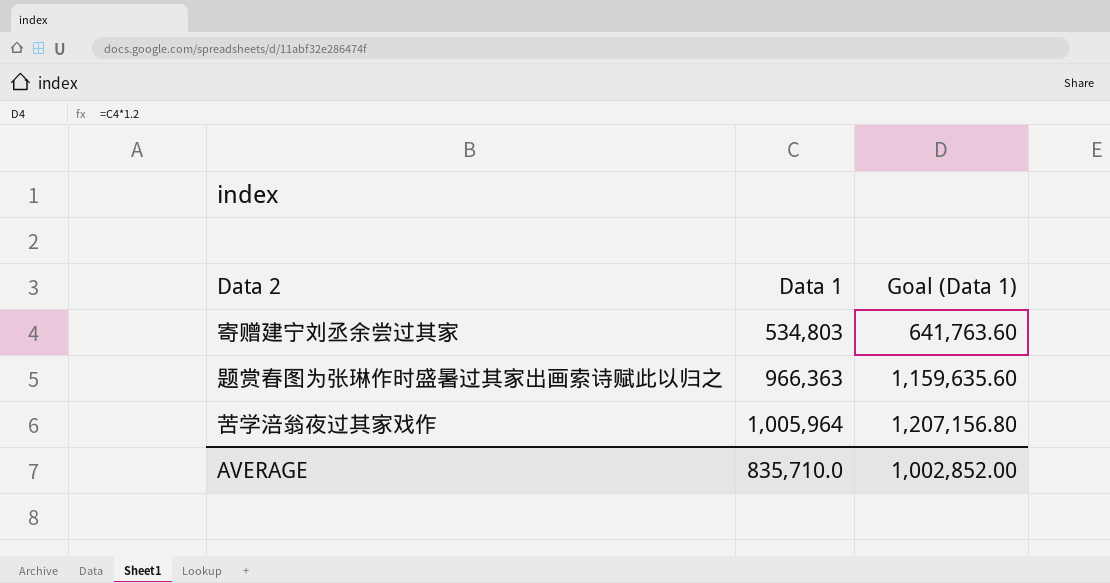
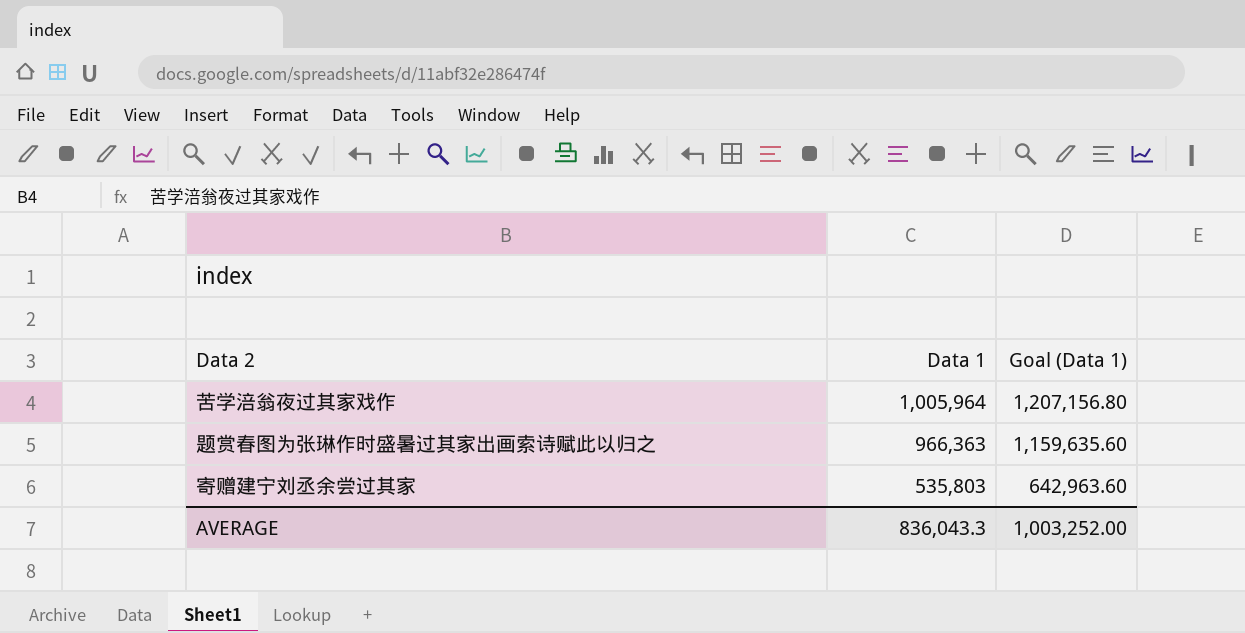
row order: Data 1 ascending -> Data 1 descending
寄赠建宁刘丞余尝过其家 | Data 1: 534,803 -> 535,803
寄赠建宁刘丞余尝过其家 | Goal (Data 1): 641,763.60 -> 642,963.60
AVERAGE | Data 1: 835,710.0 -> 836,043.3
AVERAGE | Goal (Data 1): 1,002,852.00 -> 1,003,252.00

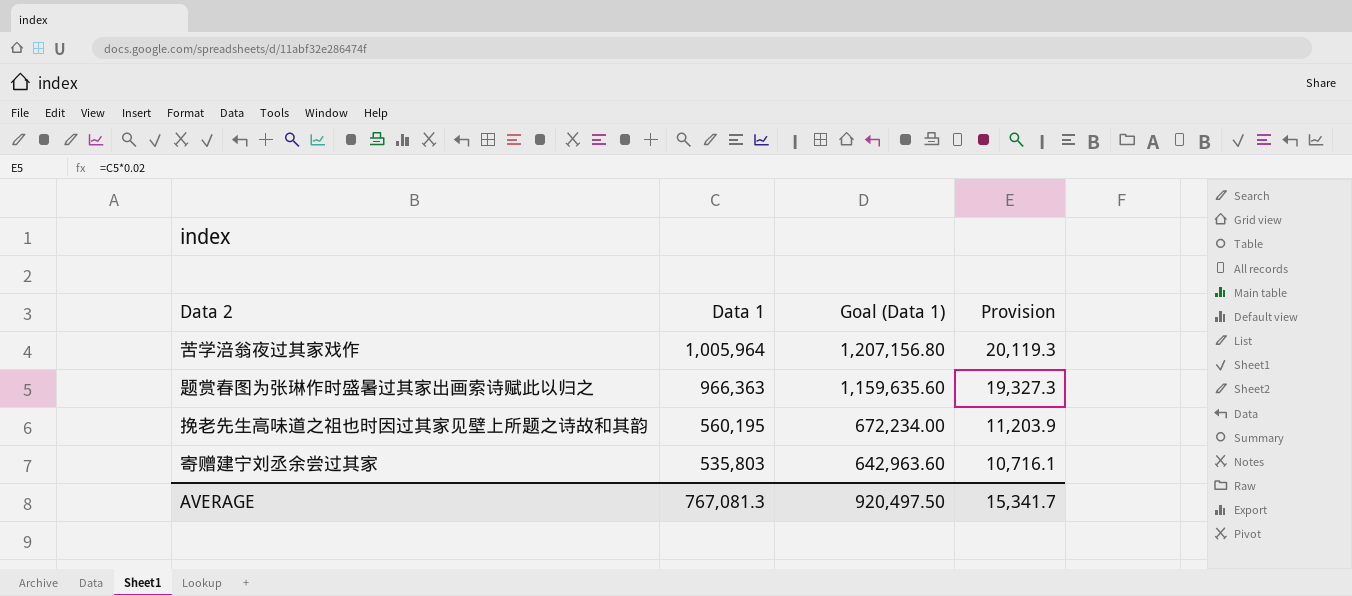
column Provision | formula: none -> [Data 1] * 0.02
row 挽老先生高味道之祖也时因过其家见壁上所题之诗故和其韵: none -> 560,195 | 672,234.00 | 11,203.9
AVERAGE | Data 1: 836,043.3 -> 767,081.3
AVERAGE | Goal (Data 1): 1,003,252.00 -> 920,497.50

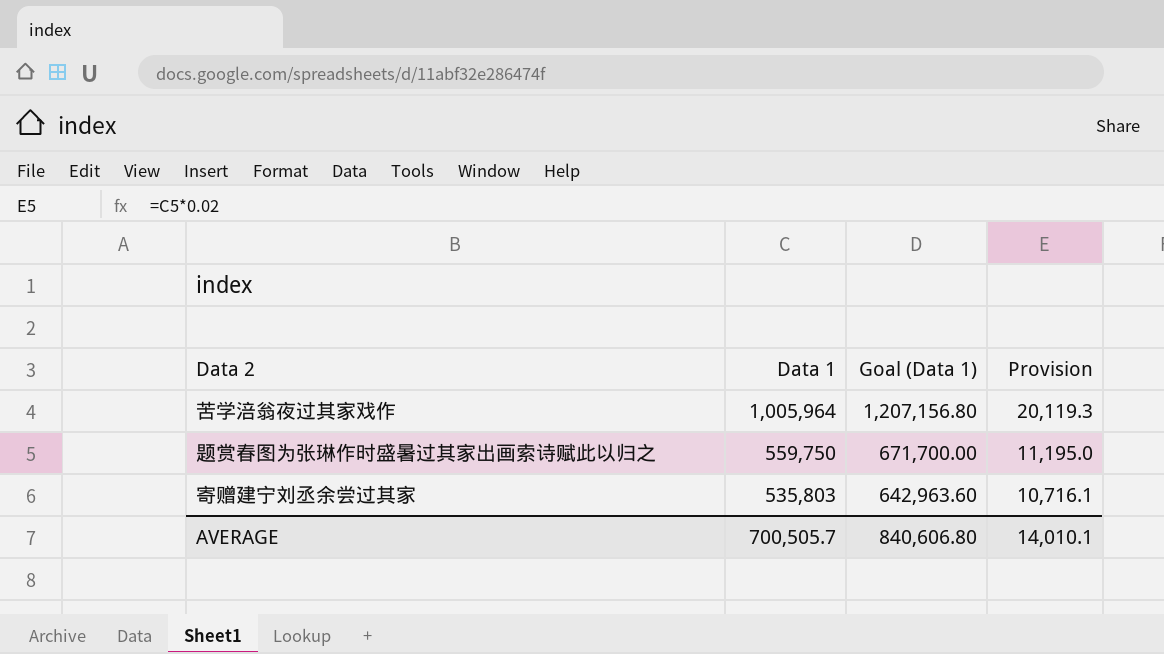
row 挽老先生高味道之祖也时因过其家见壁上所题之诗故和其韵: 560,195 | 672,234.00 | 11,203.9 -> none
题赏春图为张琳作时盛暑过其家出画索诗赋此以归之 | Data 1: 966,363 -> 559,750
题赏春图为张琳作时盛暑过其家出画索诗赋此以归之 | Goal (Data 1): 1,159,635.60 -> 671,700.00
题赏春图为张琳作时盛暑过其家出画索诗赋此以归之 | Provision: 19,327.3 -> 11,195.0
AVERAGE | Data 1: 767,081.3 -> 700,505.7
AVERAGE | Goal (Data 1): 920,497.50 -> 840,606.80
AVERAGE | Provision: 15,341.7 -> 14,010.1

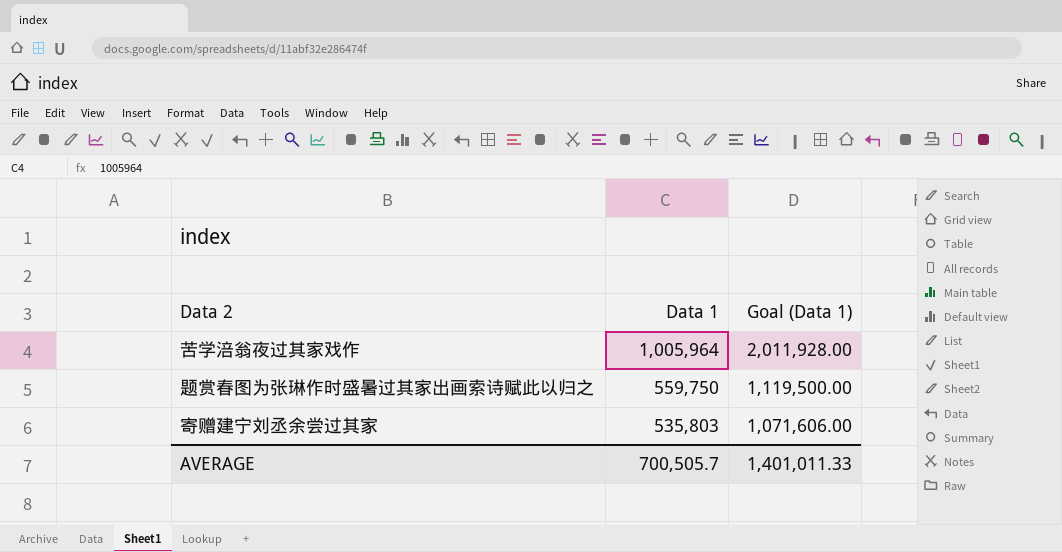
column Provision | formula: [Data 1] * 0.02 -> none
column Goal (Data 1) | formula: [Data 1] * 1.2 -> [Data 1] * 2
AVERAGE | Goal (Data 1): 840,606.80 -> 1,401,011.33

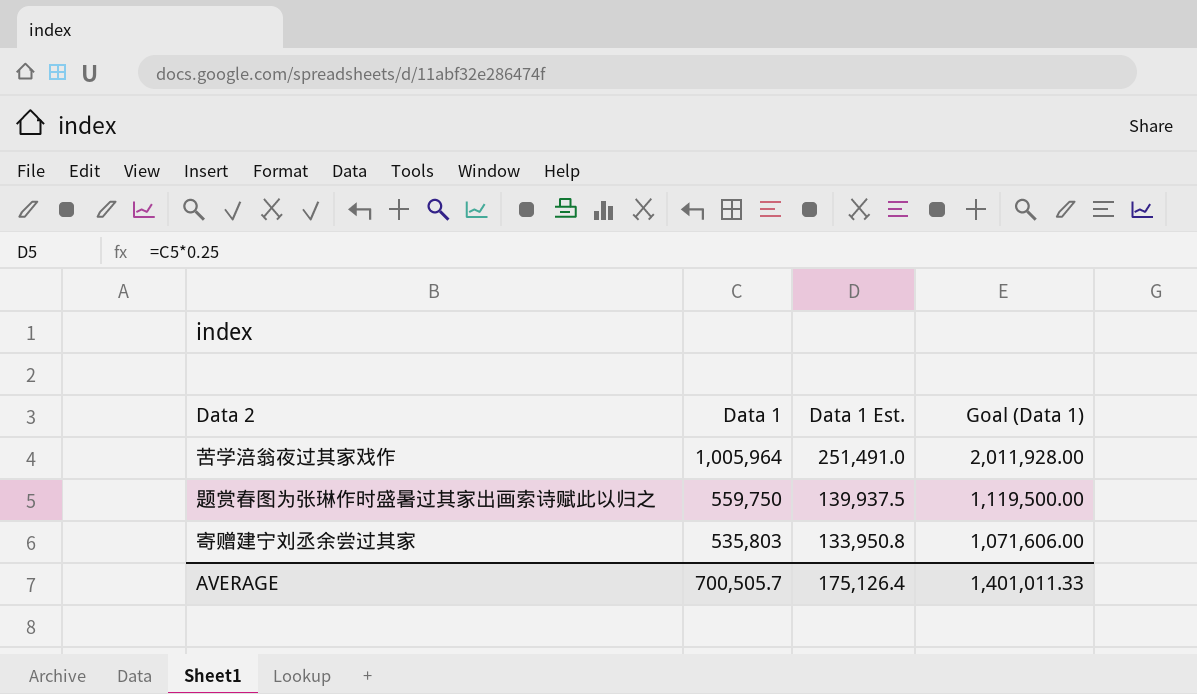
column Data 1 Est. | formula: none -> [Data 1] * 0.25

